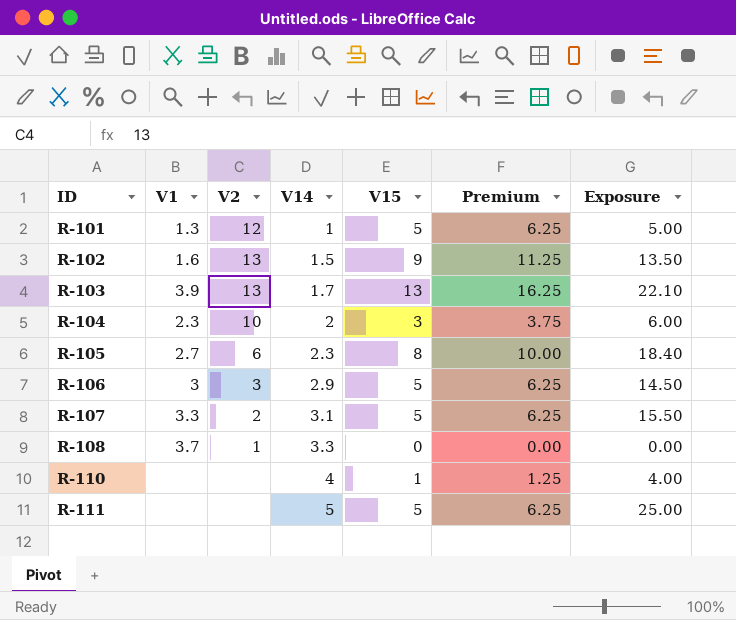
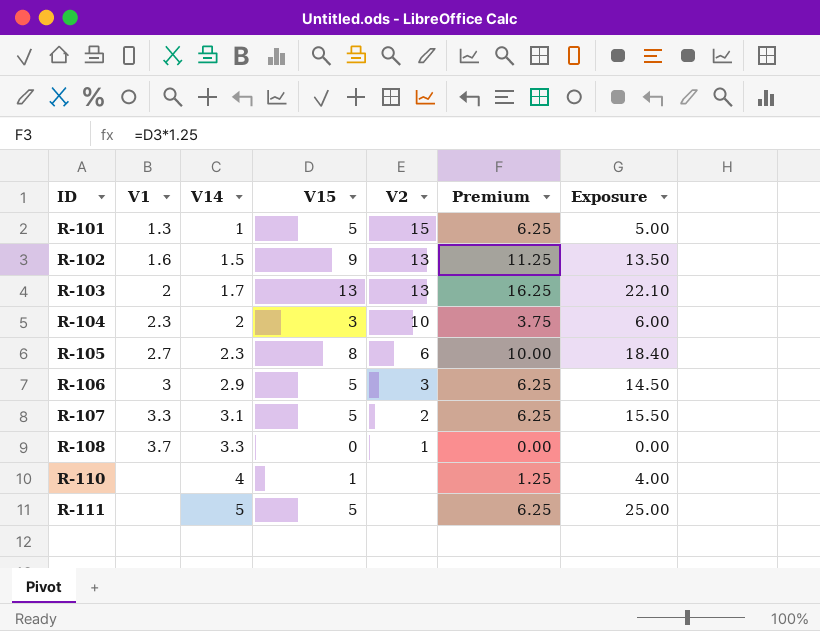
column V2 | position: 3 -> 5
R-101 | V2: 12 -> 15
R-103 | V1: 3.9 -> 2

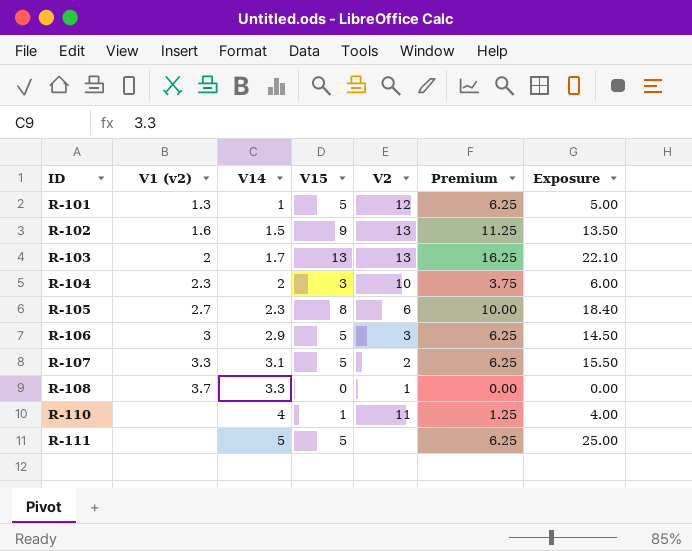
column name: V1 -> V1 (v2)
R-101 | V2: 15 -> 12
R-110 | V2: none -> 11

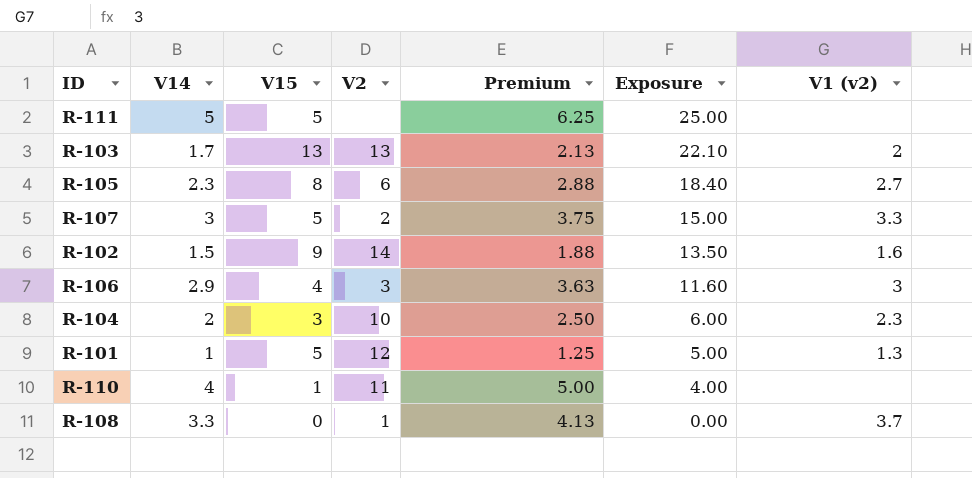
row order: ID ascending -> Exposure descending
column Premium | formula: [V15] * 1.25 -> [V14] * 1.25
column V1 (v2) | position: 2 -> 7
R-107 | V14: 3.1 -> 3
R-107 | Exposure: 15.50 -> 15.00
R-102 | V2: 13 -> 14
R-106 | V15: 5 -> 4
R-106 | Exposure: 14.50 -> 11.60

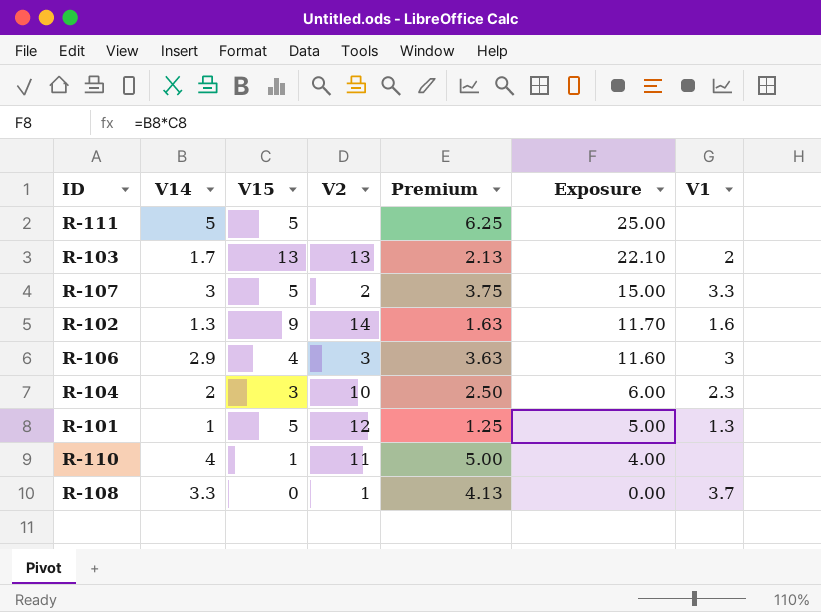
column name: V1 (v2) -> V1
row R-105: 2.3 | 8 | 6 | 2.88 | 18.40 | 2.7 -> none
R-102 | V14: 1.5 -> 1.3
R-102 | Premium: 1.88 -> 1.63
R-102 | Exposure: 13.50 -> 11.70

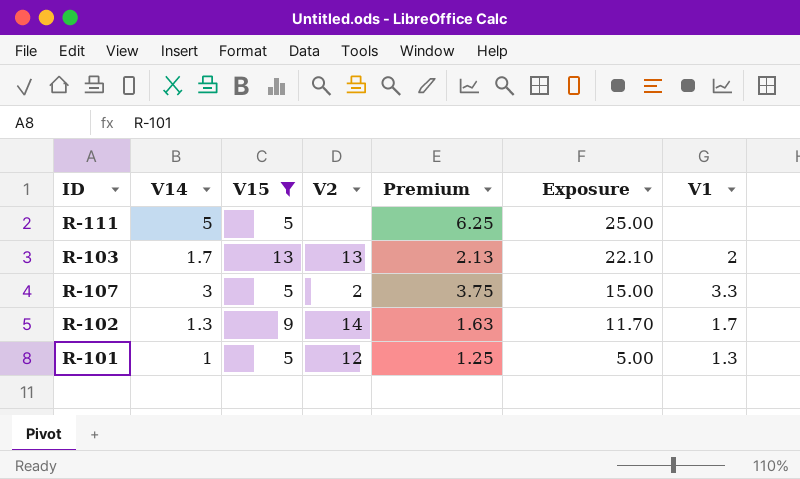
filter: none -> V15 >= 5
R-102 | V1: 1.6 -> 1.7

